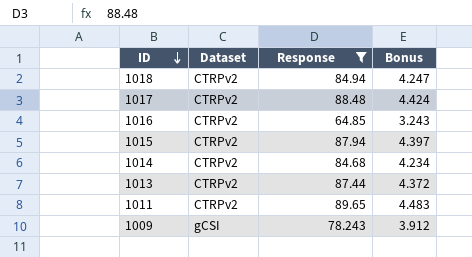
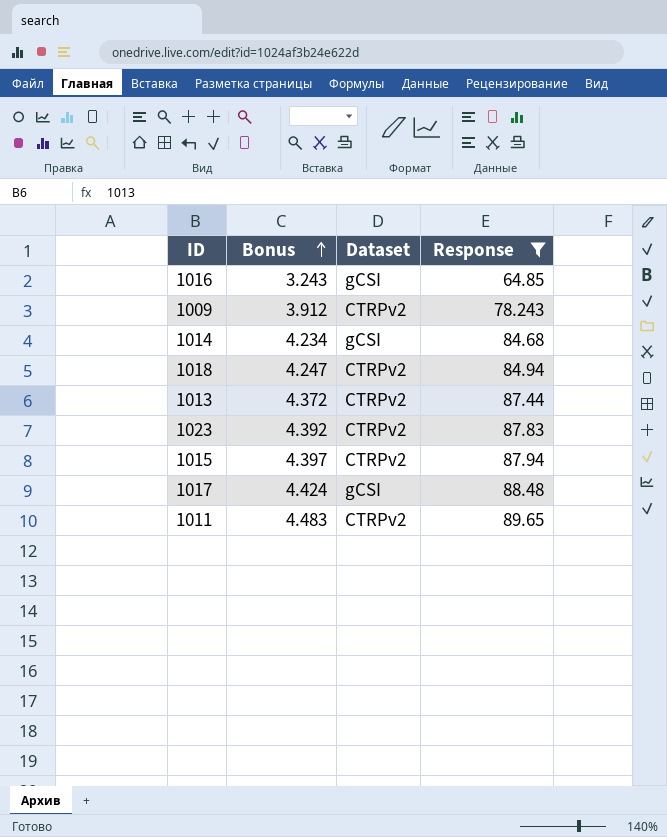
row order: ID descending -> Bonus ascending
column Bonus | position: 4 -> 2
1016 | Dataset: CTRPv2 -> gCSI
1009 | Dataset: gCSI -> CTRPv2
1014 | Dataset: CTRPv2 -> gCSI
row 1023: none -> 4.392 | CTRPv2 | 87.83
1017 | Dataset: CTRPv2 -> gCSI

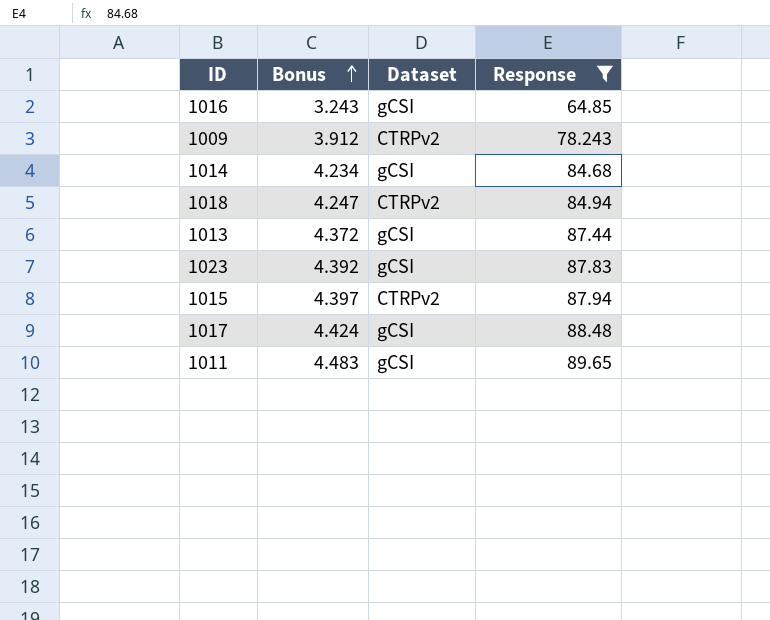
1013 | Dataset: CTRPv2 -> gCSI
1023 | Dataset: CTRPv2 -> gCSI
1011 | Dataset: CTRPv2 -> gCSI

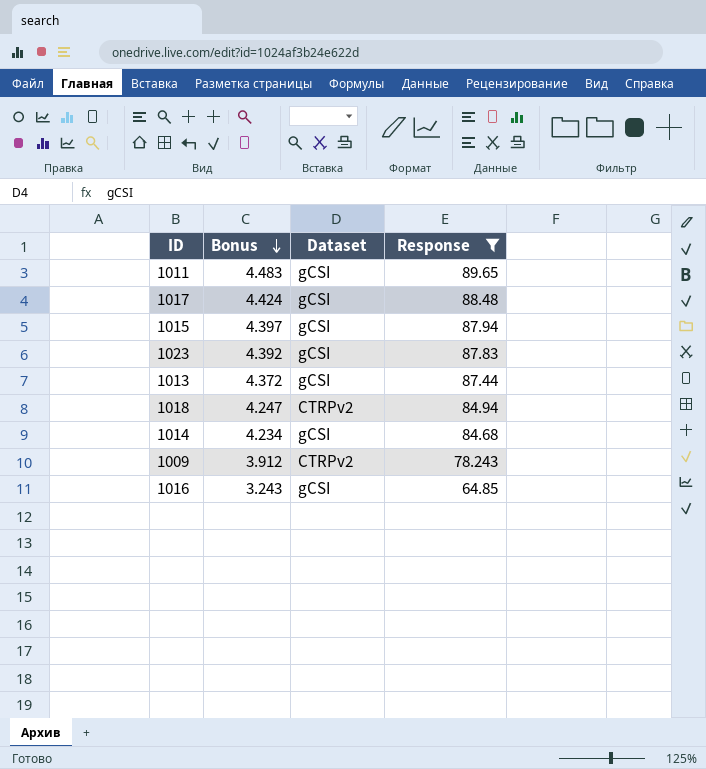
row order: Bonus ascending -> Bonus descending
1015 | Dataset: CTRPv2 -> gCSI

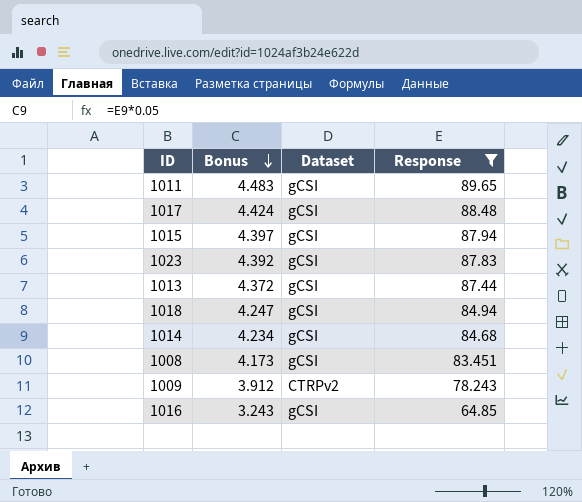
1018 | Dataset: CTRPv2 -> gCSI
row 1008: none -> 4.173 | gCSI | 83.451

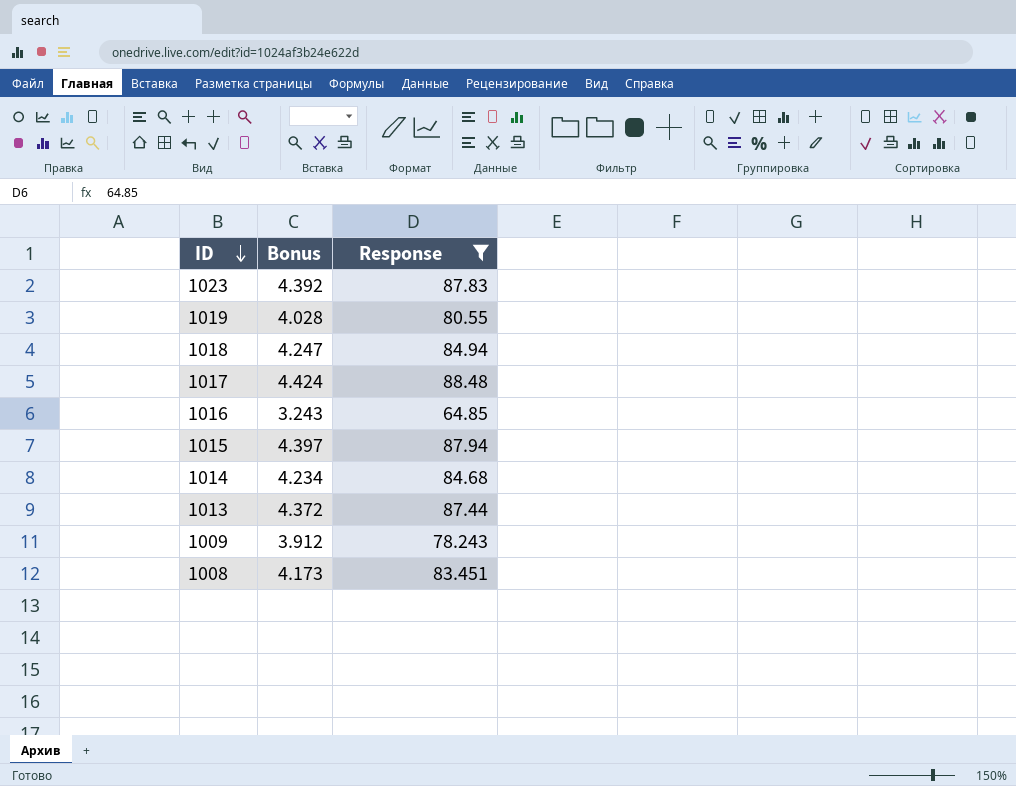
row order: Bonus descending -> ID descending
column Dataset | position: 3 -> none
row 1011: 4.483 | gCSI | 89.65 -> none
row 1019: none -> 4.028 | 80.55

